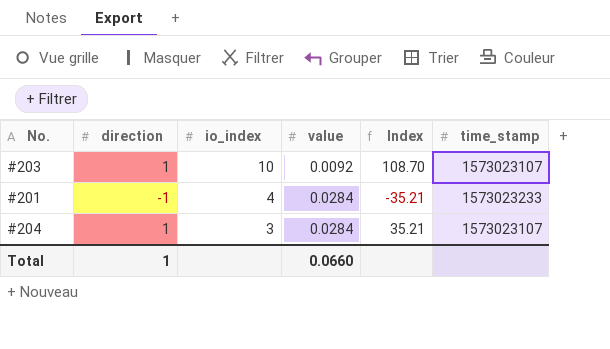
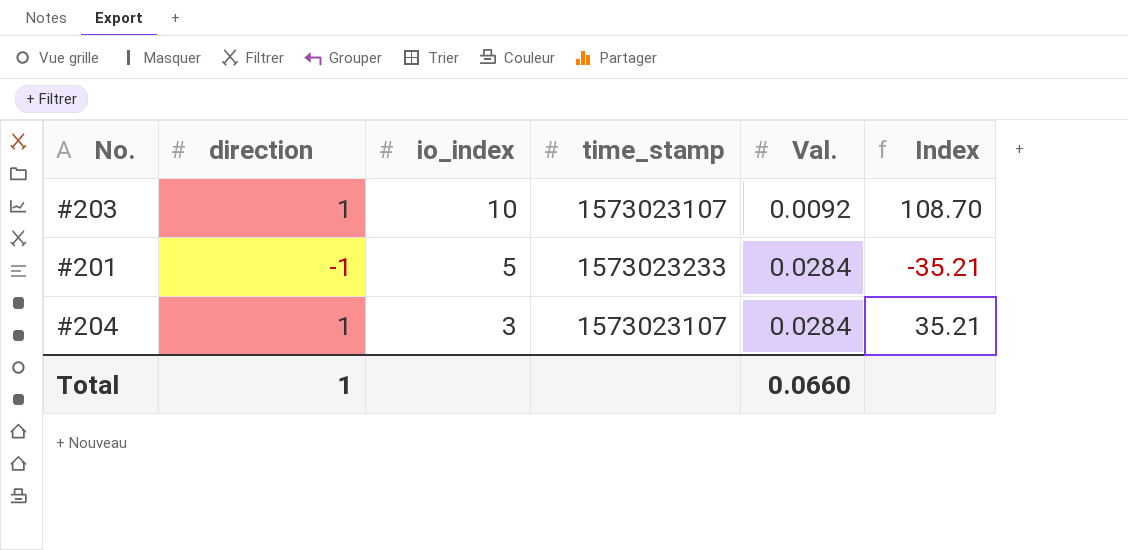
column time_stamp | position: 6 -> 4
column name: value -> Val.
#201 | io_index: 4 -> 5

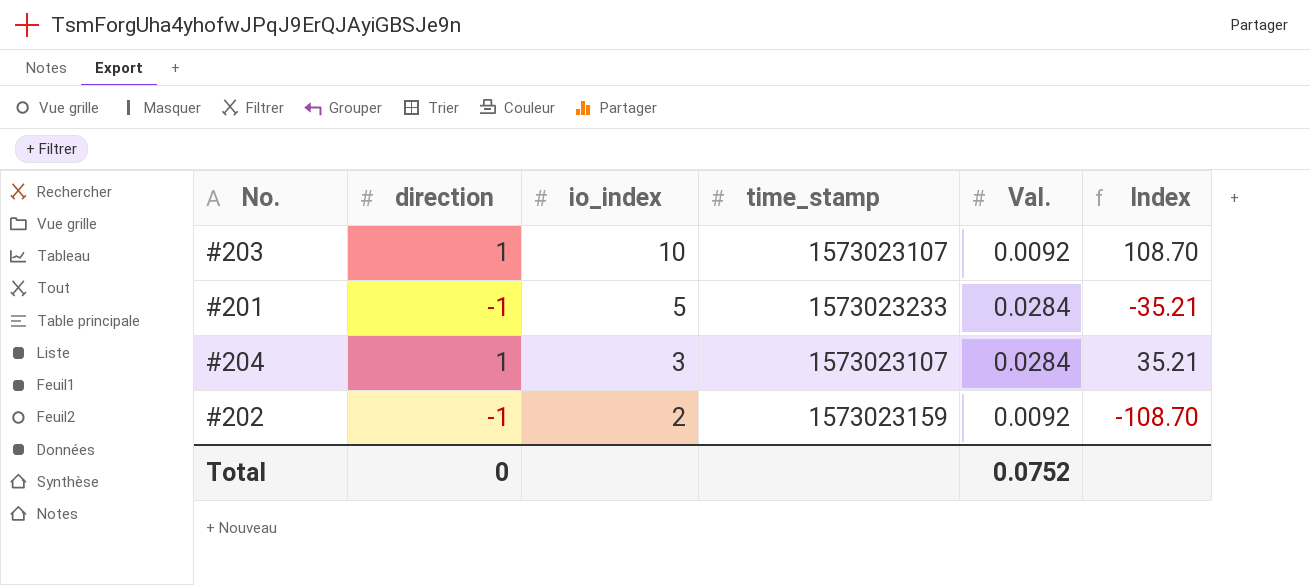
row #202: none -> -1 | 2 | 1573023159 | 0.0092 | -108.70
Total | direction: 1 -> 0
Total | Val.: 0.0660 -> 0.0752

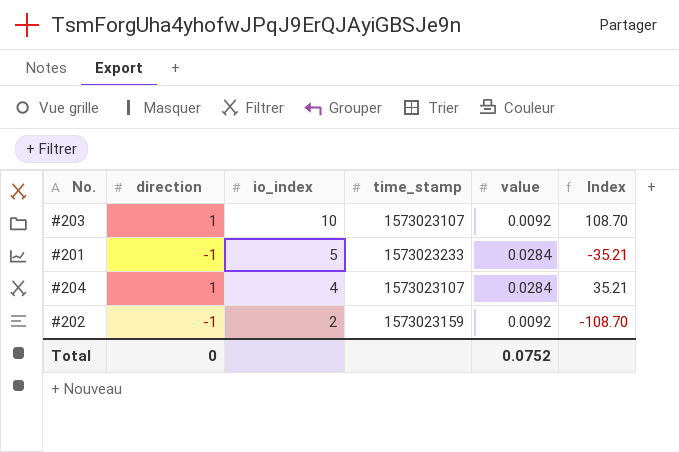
column name: Val. -> value
#204 | io_index: 3 -> 4

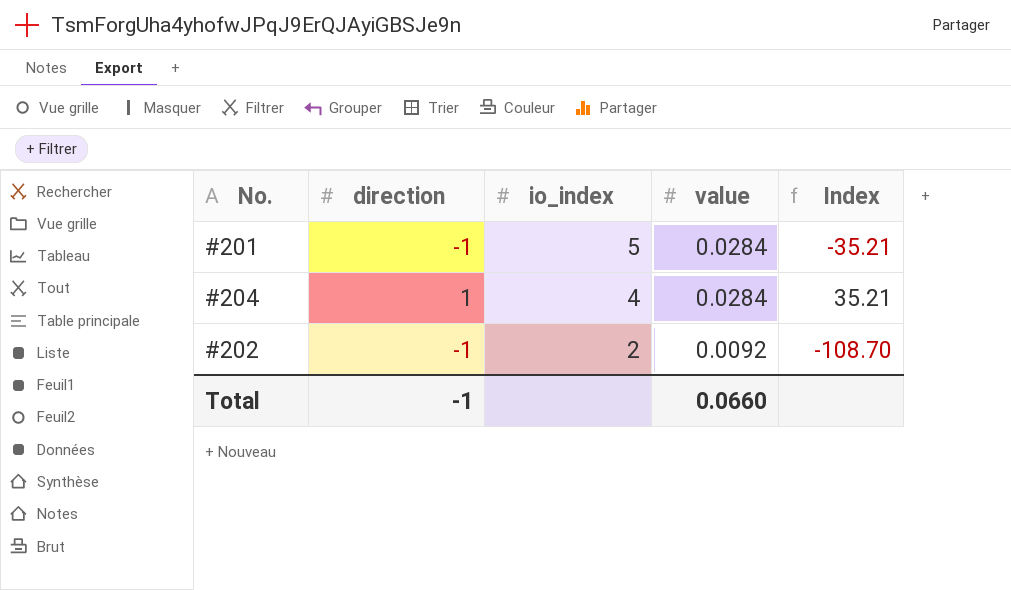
column time_stamp | position: 4 -> none
row #203: 1 | 10 | 1573023107 | 0.0092 | 108.70 -> none
Total | direction: 0 -> -1
Total | value: 0.0752 -> 0.0660

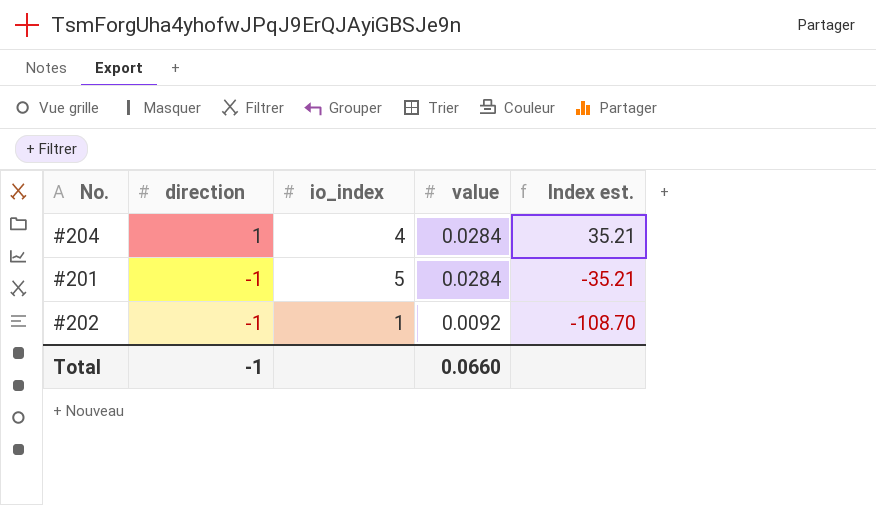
row order: io_index descending -> direction descending
column name: Index -> Index est.
#202 | io_index: 2 -> 1

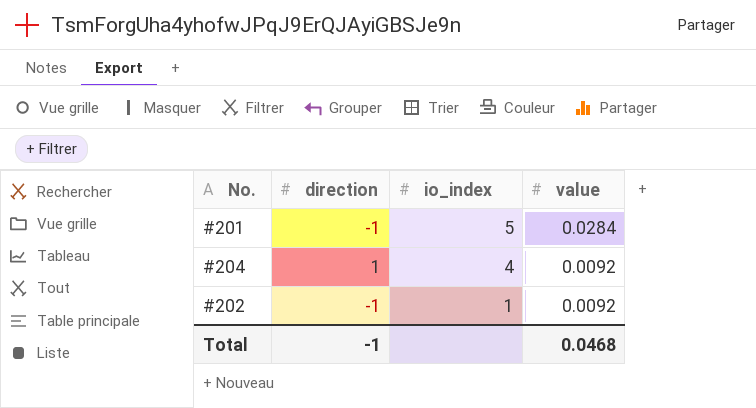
row order: direction descending -> io_index descending
column Index est. | formula: [direction] / [value] -> none
#204 | value: 0.0284 -> 0.0092
Total | value: 0.0660 -> 0.0468

